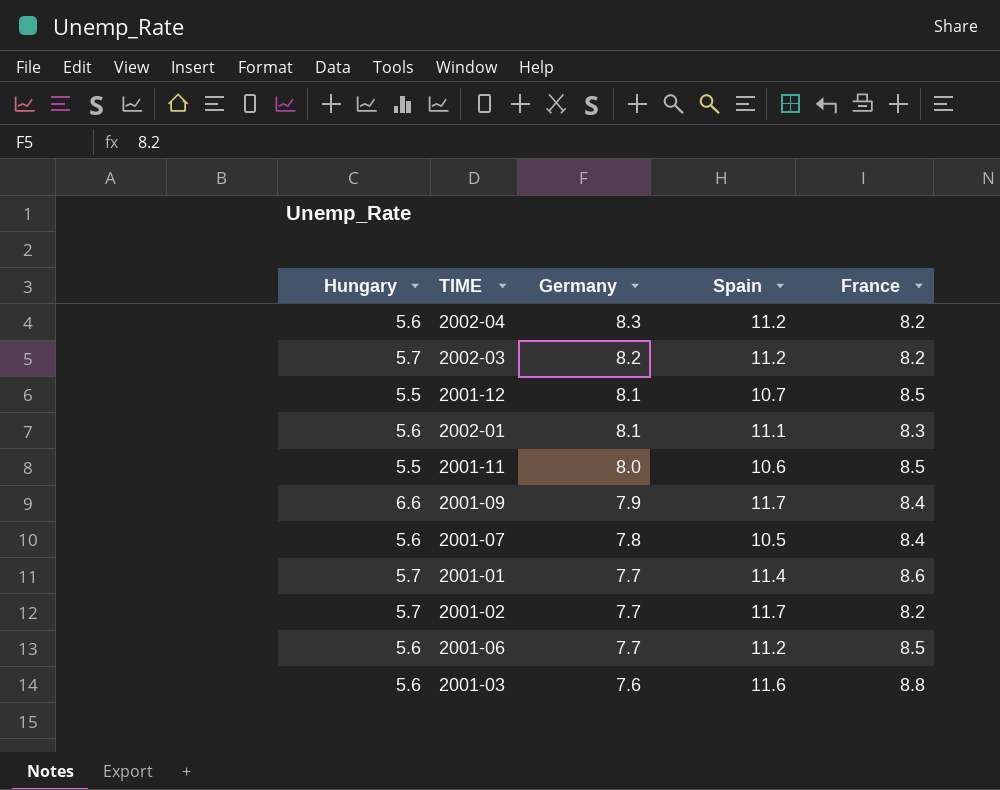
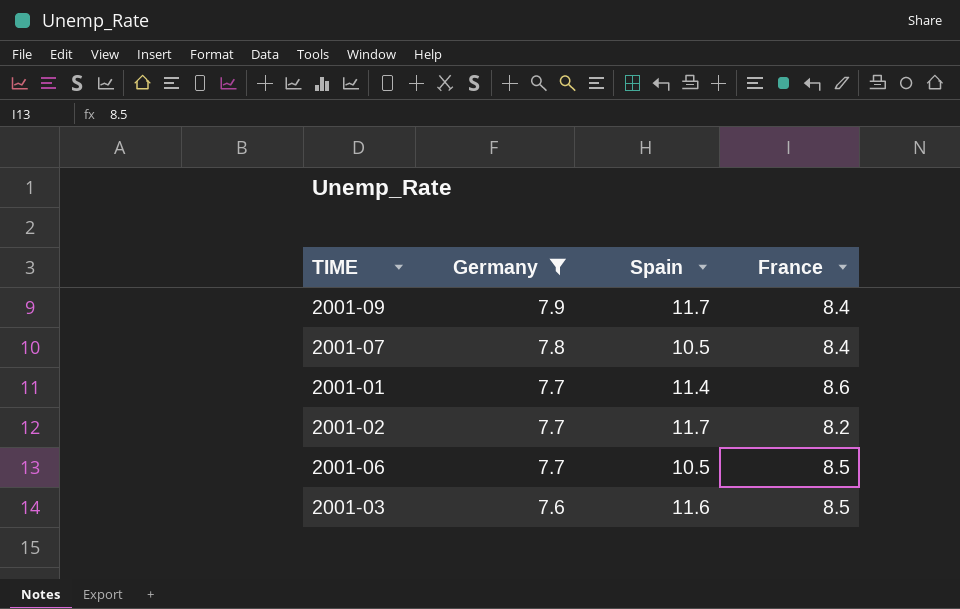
filter: none -> Germany <= 7.9
column Hungary | position: 1 -> none
2001-06 | Spain: 11.2 -> 10.5
2001-03 | France: 8.8 -> 8.5

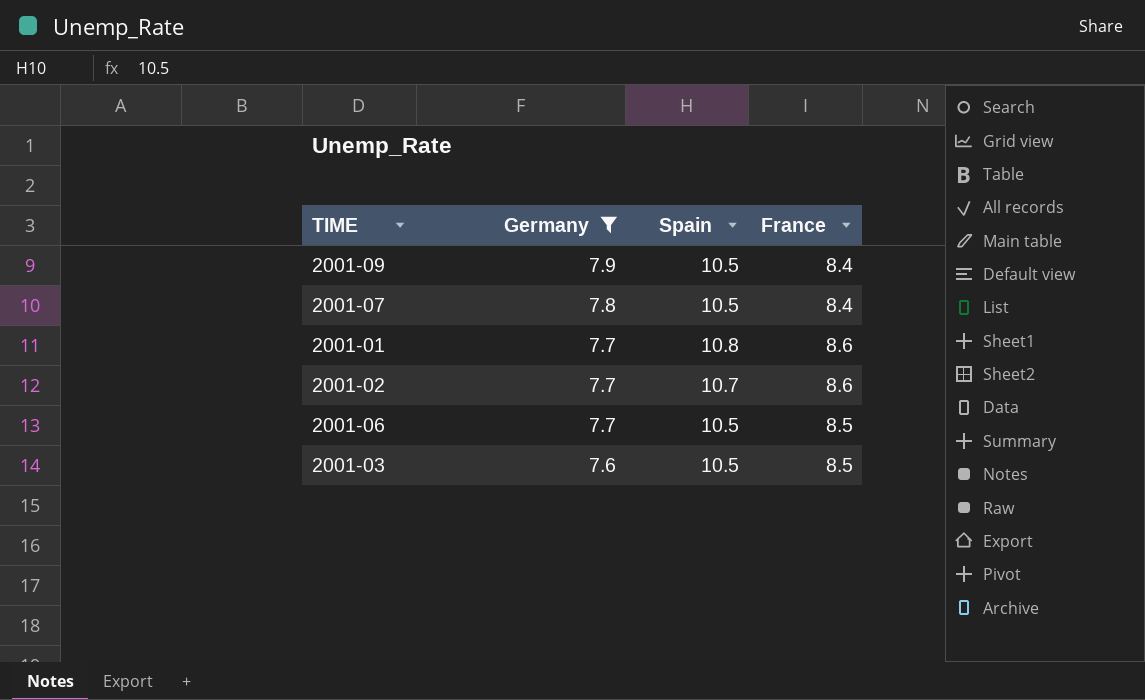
2001-09 | Spain: 11.7 -> 10.5
2001-01 | Spain: 11.4 -> 10.8
2001-02 | Spain: 11.7 -> 10.7
2001-02 | France: 8.2 -> 8.6
2001-03 | Spain: 11.6 -> 10.5

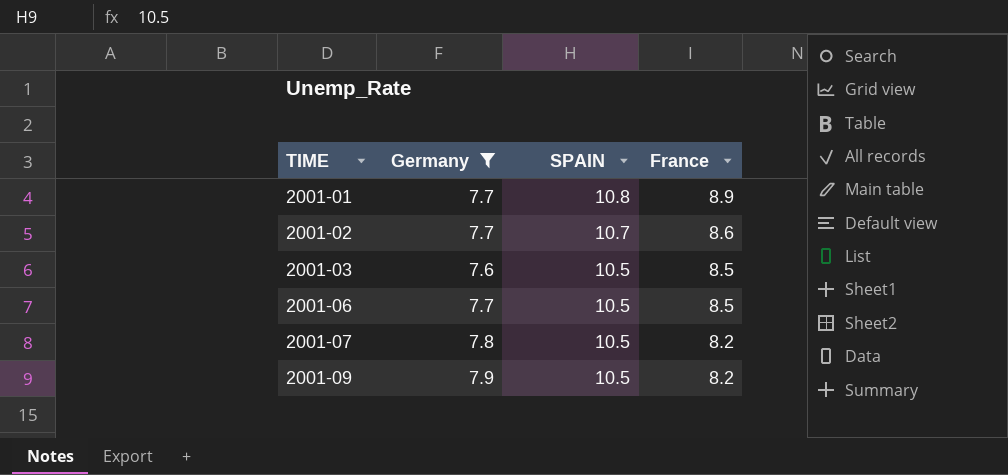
row order: Germany descending -> TIME ascending
column name: Spain -> SPAIN
2001-01 | France: 8.6 -> 8.9
2001-07 | France: 8.4 -> 8.2
2001-09 | France: 8.4 -> 8.2

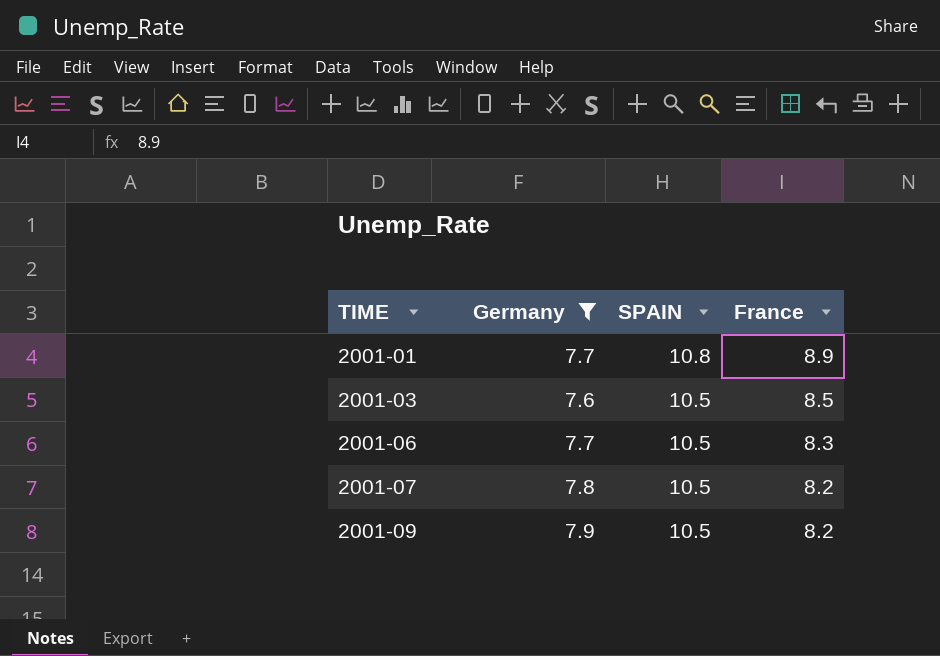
row 2001-02: 7.7 | 10.7 | 8.6 -> none
2001-06 | France: 8.5 -> 8.3

